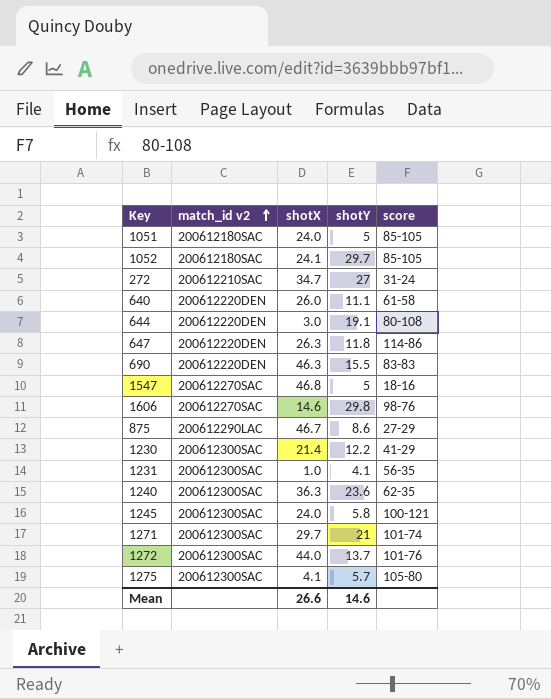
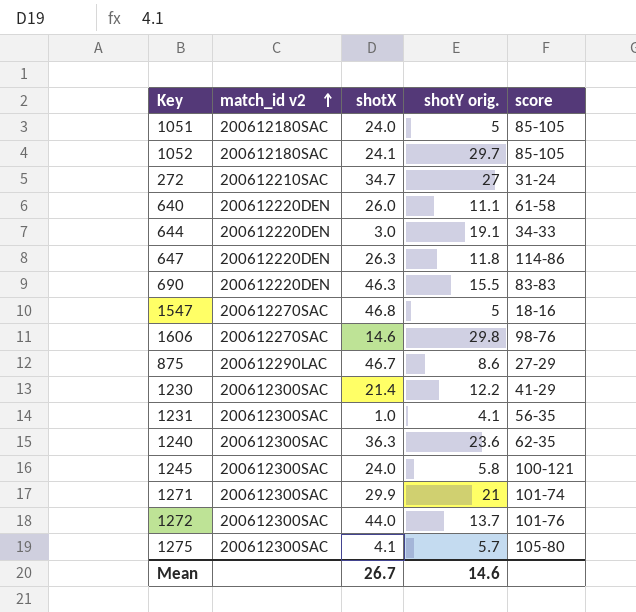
column name: shotY -> shotY orig.
644 | score: 80-108 -> 34-33
1271 | shotX: 29.7 -> 29.9
Mean | shotX: 26.6 -> 26.7

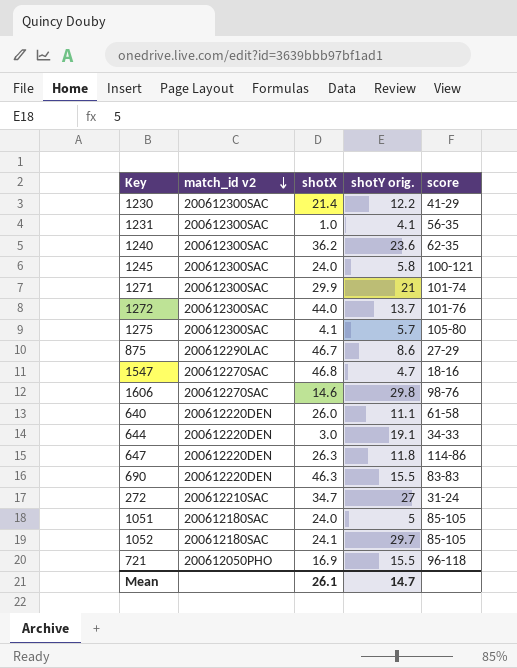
row order: match_id v2 ascending -> match_id v2 descending
1240 | shotX: 36.3 -> 36.2
1547 | shotY orig.: 5 -> 4.7
row 721: none -> 200612050PHO | 16.9 | 15.5 | 96-118
Mean | shotX: 26.7 -> 26.1
Mean | shotY orig.: 14.6 -> 14.7

